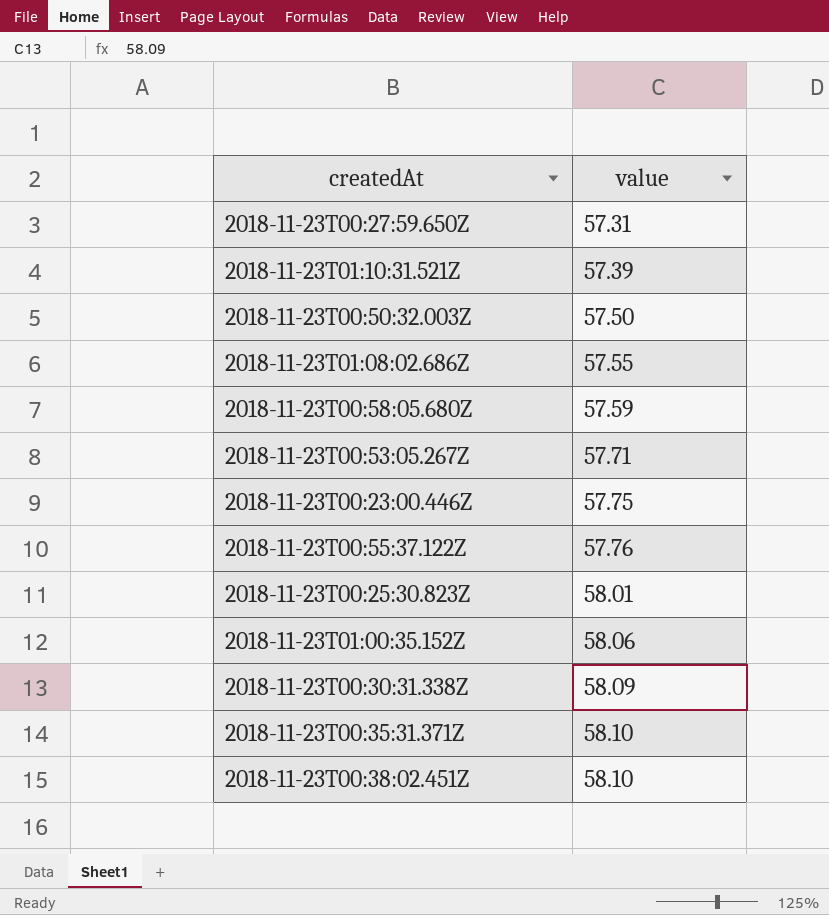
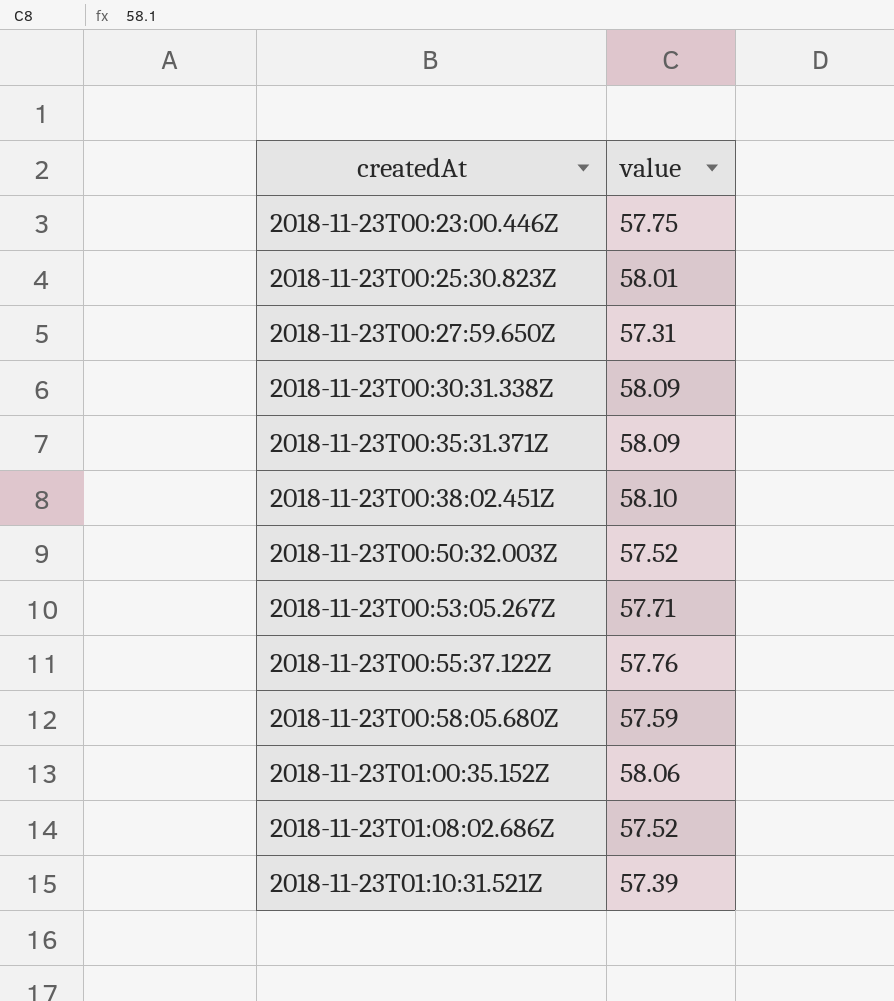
row order: value ascending -> createdAt ascending
2018-11-23T00:35:31.371Z | value: 58.10 -> 58.09
2018-11-23T00:50:32.003Z | value: 57.50 -> 57.52
2018-11-23T01:08:02.686Z | value: 57.55 -> 57.52

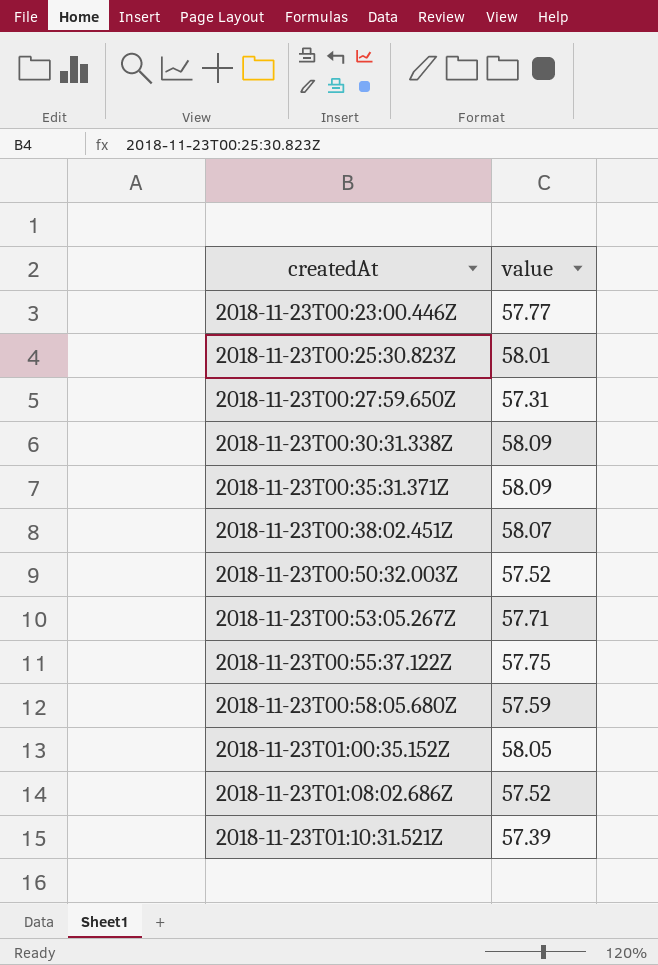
2018-11-23T00:23:00.446Z | value: 57.75 -> 57.77
2018-11-23T00:38:02.451Z | value: 58.10 -> 58.07
2018-11-23T00:55:37.122Z | value: 57.76 -> 57.75
2018-11-23T01:00:35.152Z | value: 58.06 -> 58.05

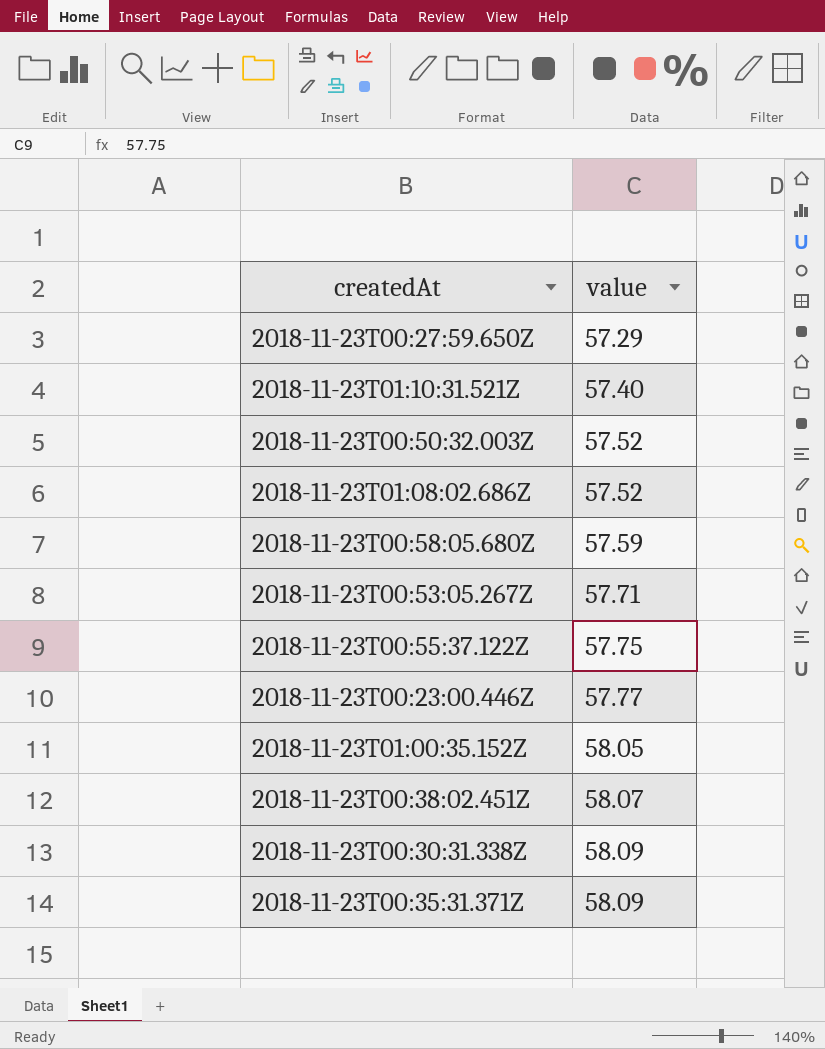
row order: createdAt ascending -> value ascending
row 2018-11-23T00:25:30.823Z: 58.01 -> none
2018-11-23T00:27:59.650Z | value: 57.31 -> 57.29
2018-11-23T01:10:31.521Z | value: 57.39 -> 57.40

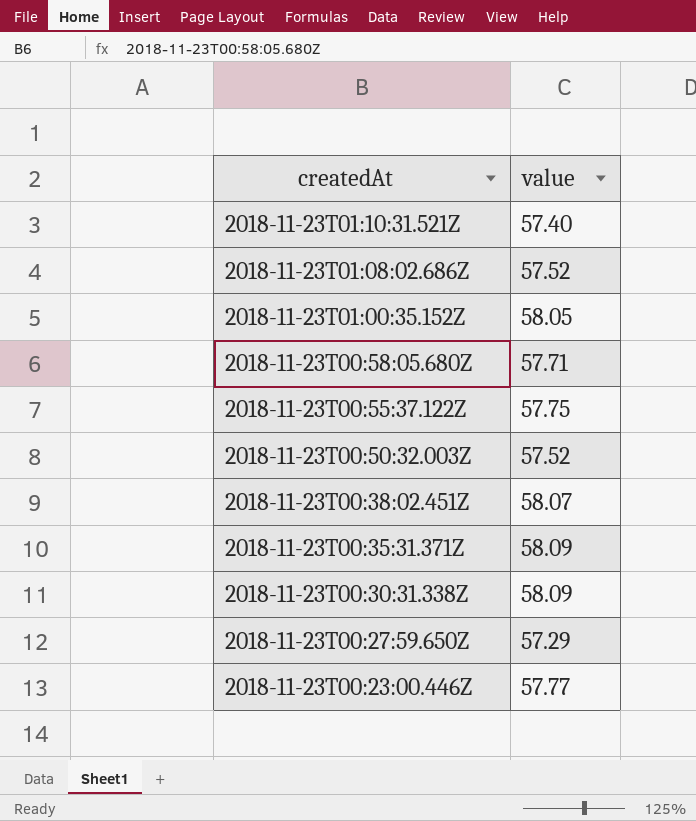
row order: value ascending -> createdAt descending
row 2018-11-23T00:53:05.267Z: 57.71 -> none
2018-11-23T00:58:05.680Z | value: 57.59 -> 57.71

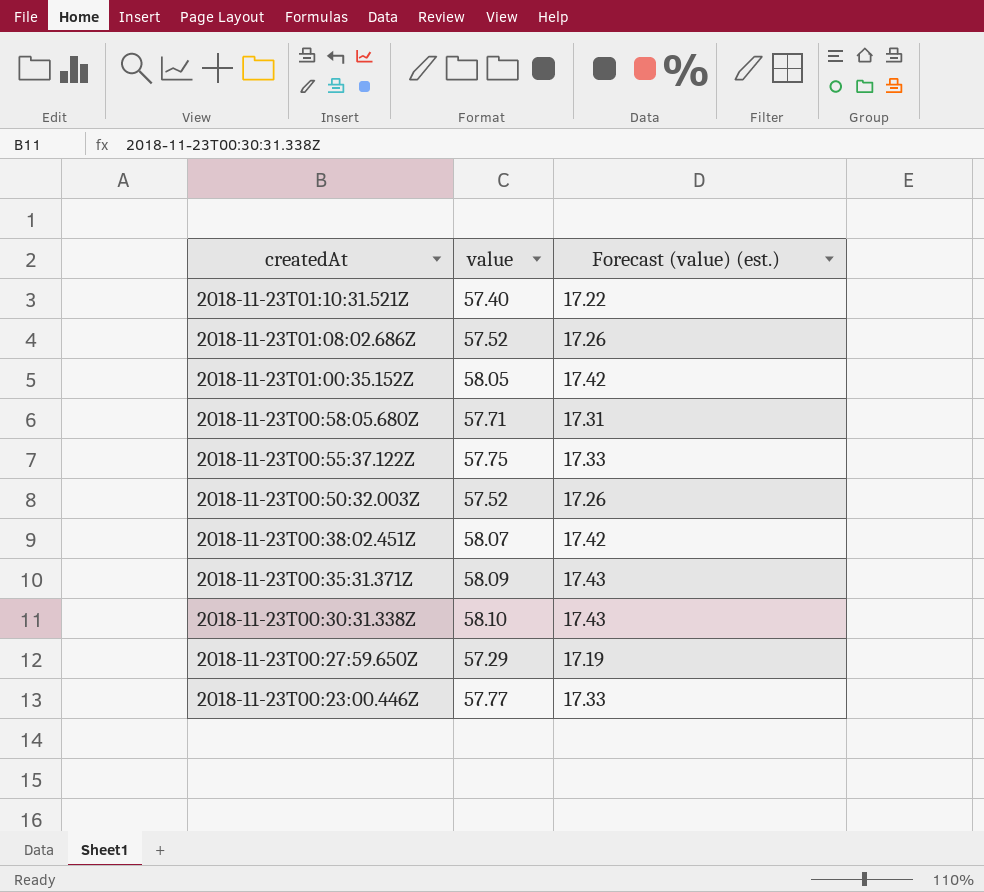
column Forecast (value) (est.) | formula: none -> [value] * 0.3
2018-11-23T00:30:31.338Z | value: 58.09 -> 58.10

